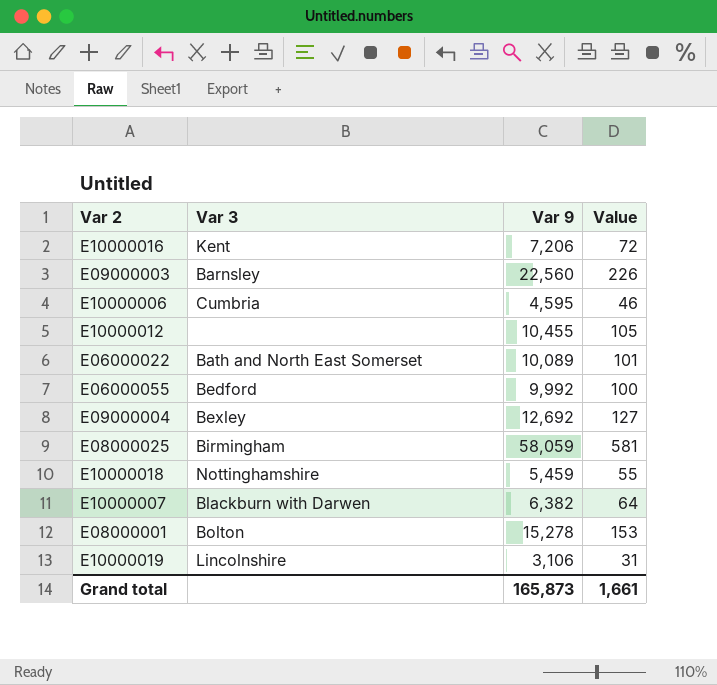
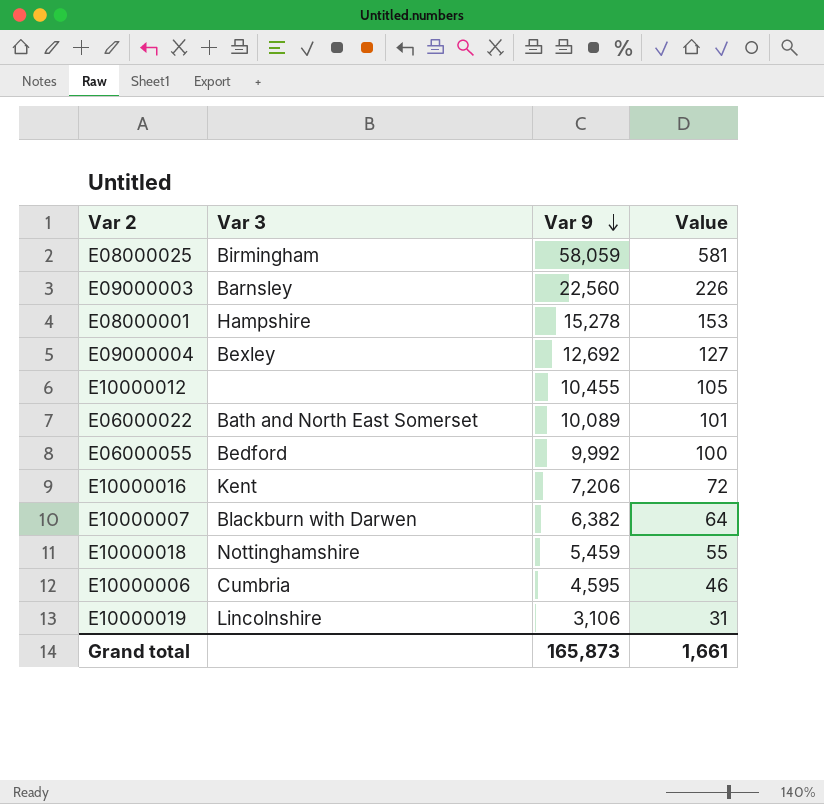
row order: none -> Var 9 descending
E08000001 | Var 3: Bolton -> Hampshire

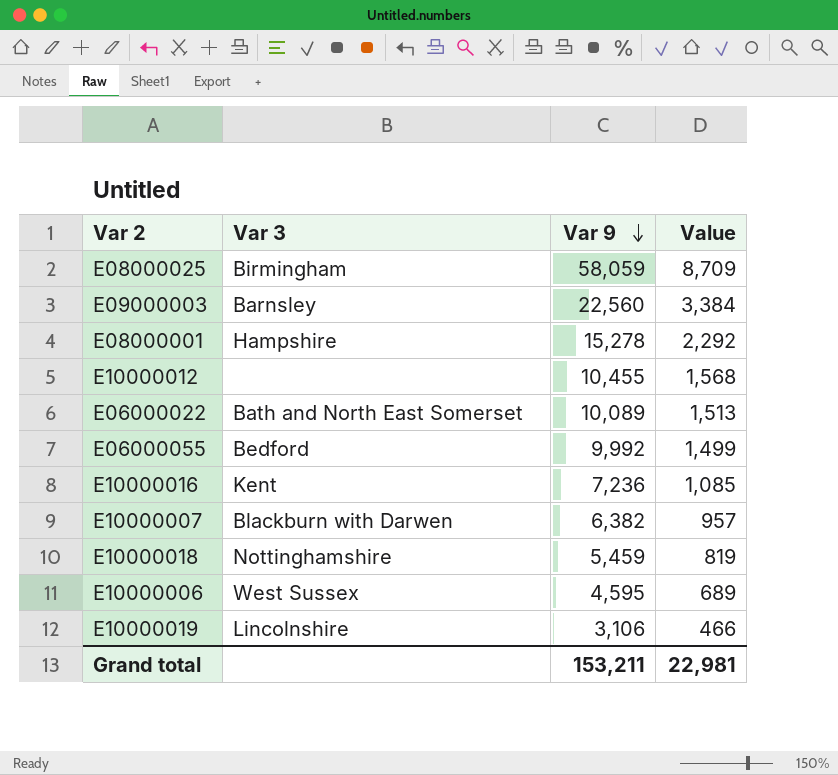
column Value | formula: [Var 9] * 0.01 -> [Var 9] * 0.15
row E09000004: Bexley | 12,692 | 127 -> none
E10000016 | Var 9: 7,206 -> 7,236
E10000006 | Var 3: Cumbria -> West Sussex
Grand total | Var 9: 165,873 -> 153,211
Grand total | Value: 1,661 -> 22,981

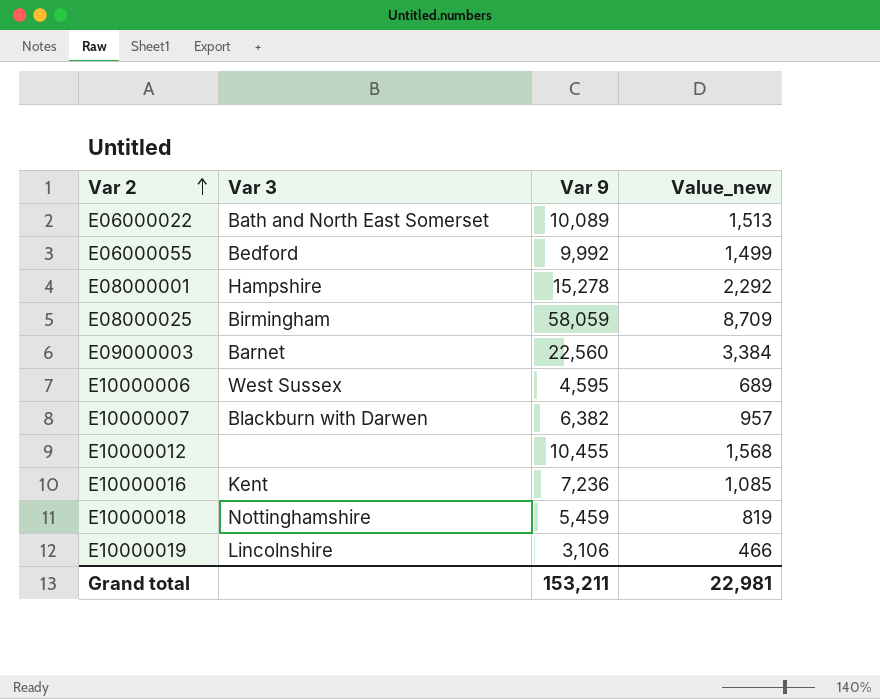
row order: Var 9 descending -> Var 2 ascending
column name: Value -> Value_new
E09000003 | Var 3: Barnsley -> Barnet

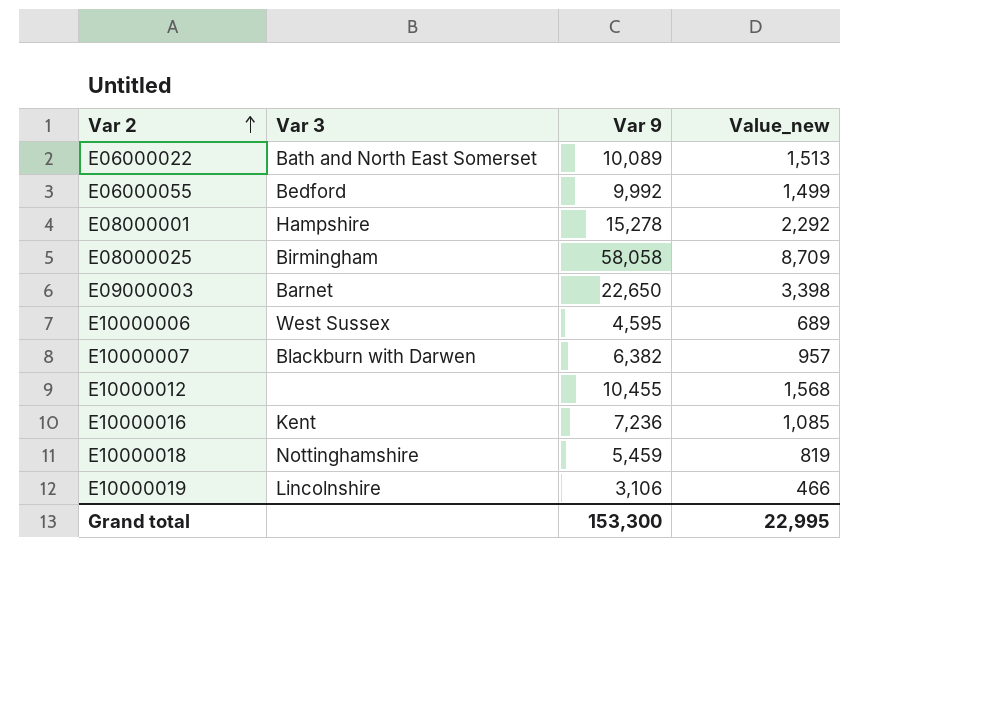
E08000025 | Var 9: 58,059 -> 58,058
E09000003 | Var 9: 22,560 -> 22,650
E09000003 | Value_new: 3,384 -> 3,398
Grand total | Var 9: 153,211 -> 153,300
Grand total | Value_new: 22,981 -> 22,995

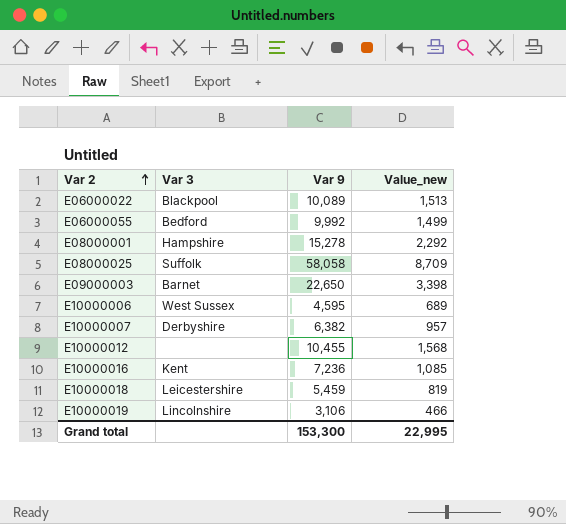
E06000022 | Var 3: Bath and North East Somerset -> Blackpool
E08000025 | Var 3: Birmingham -> Suffolk
E10000007 | Var 3: Blackburn with Darwen -> Derbyshire
E10000018 | Var 3: Nottinghamshire -> Leicestershire

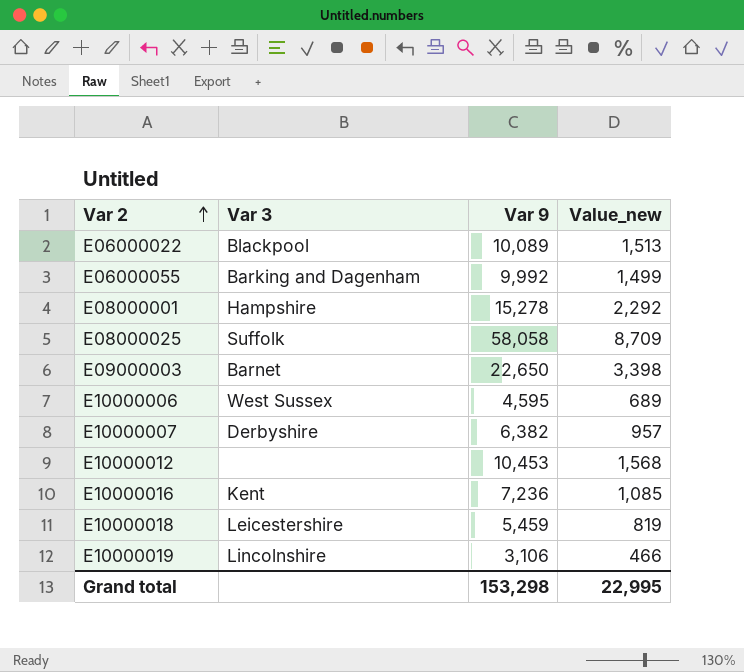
E06000055 | Var 3: Bedford -> Barking and Dagenham
E10000012 | Var 9: 10,455 -> 10,453
Grand total | Var 9: 153,300 -> 153,298

